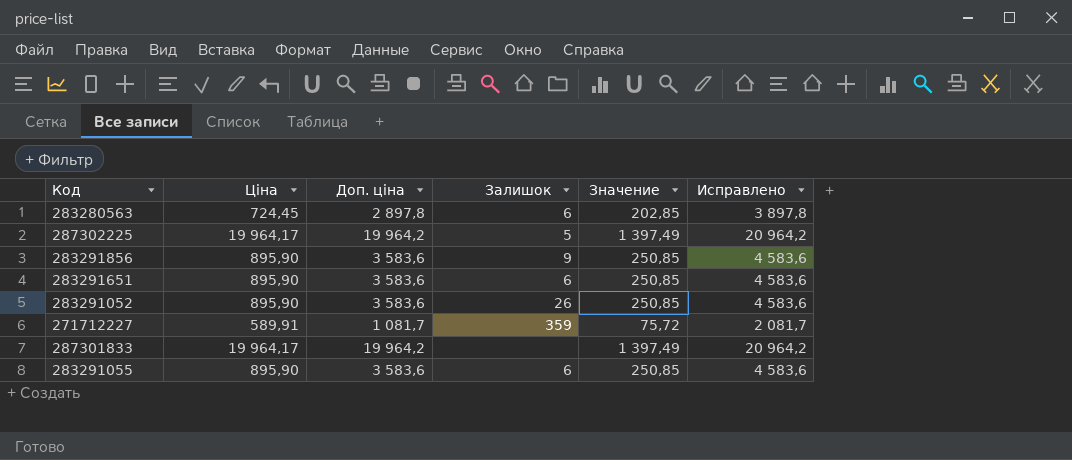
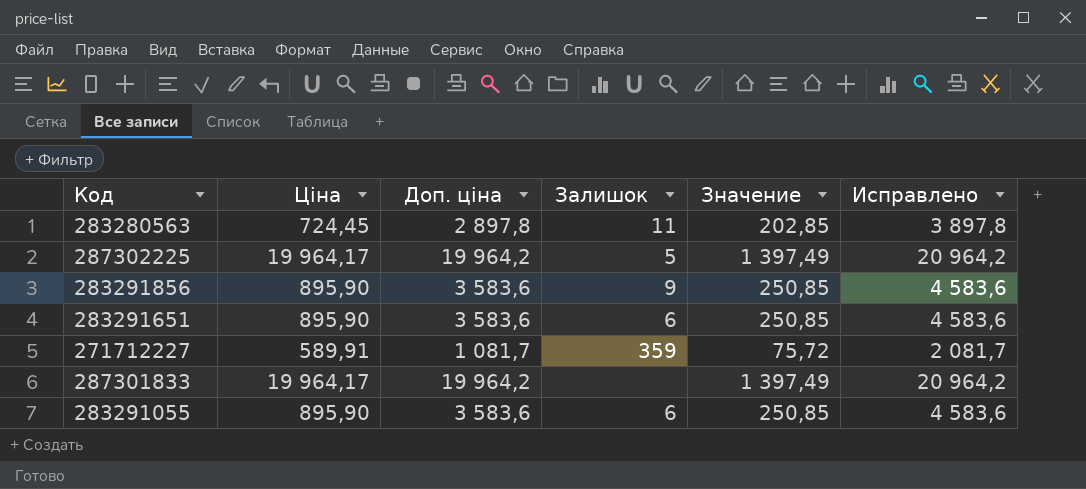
row 283291052: 895,90 | 3 583,6 | 26 | 250,85 | 4 583,6 -> none
283280563 | Залишок: 6 -> 11

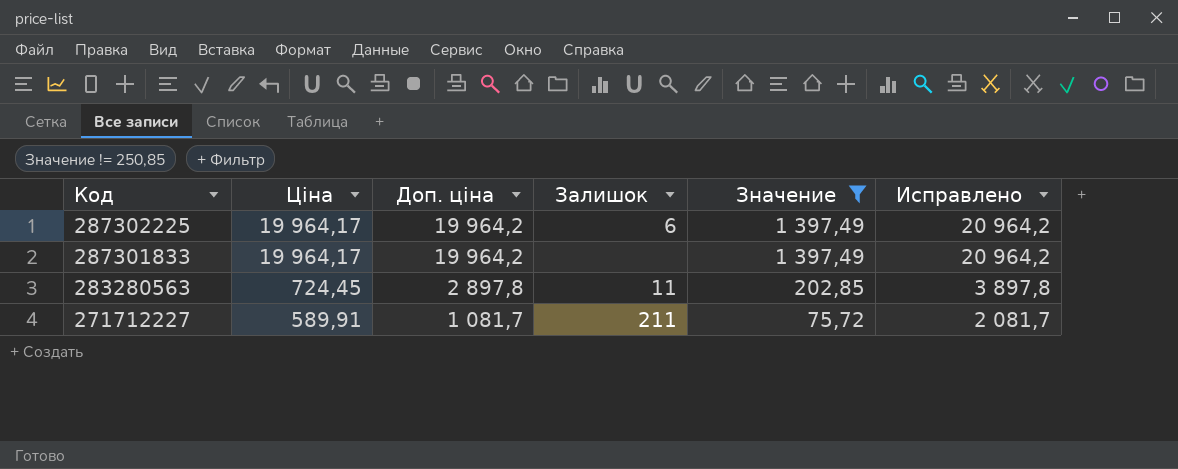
filter: none -> Значение != 250,85
row order: none -> Код descending
287302225 | Залишок: 5 -> 6
271712227 | Залишок: 359 -> 211

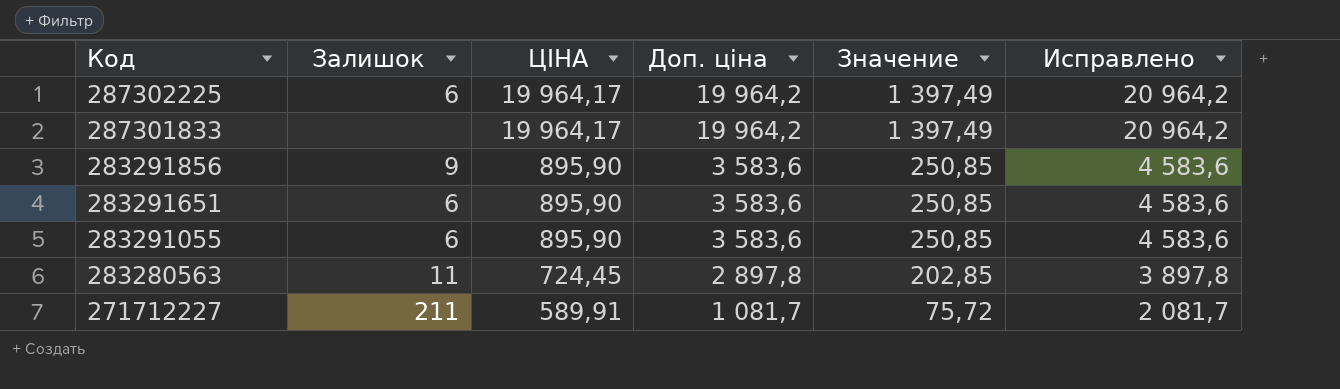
filter: Значение != 250,85 -> none
column Залишок | position: 4 -> 2
column name: Ціна -> ЦІНА

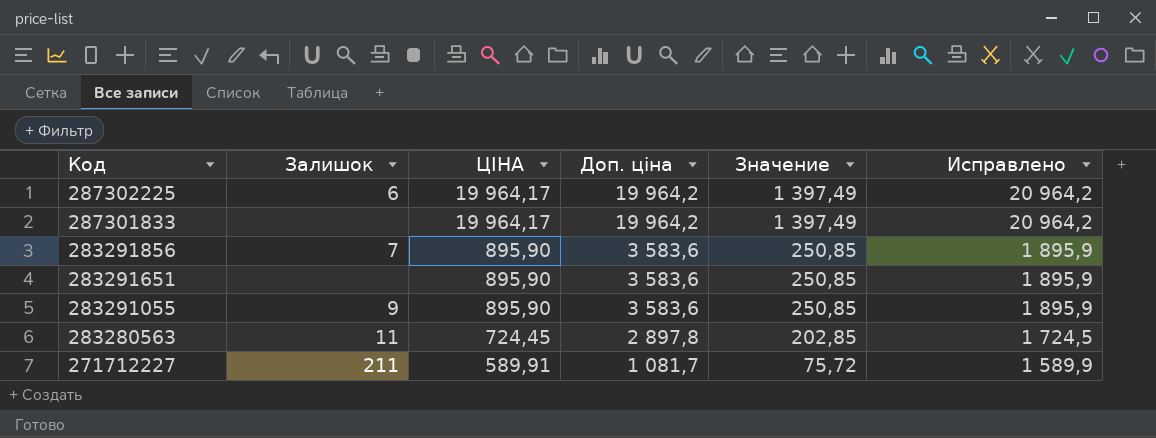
column Исправлено | formula: [Доп. ціна] + 1000 -> [ЦІНА] + 1000
283291856 | Залишок: 9 -> 7
283291651 | Залишок: 6 -> none
283291055 | Залишок: 6 -> 9

